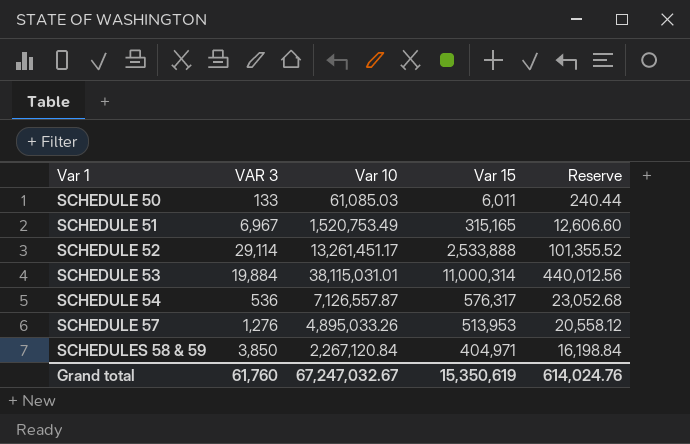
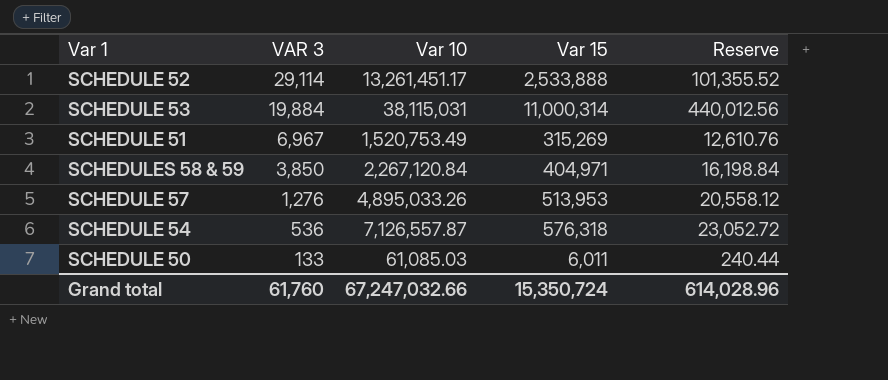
row order: Var 1 ascending -> VAR 3 descending
SCHEDULE 53 | Var 10: 38,115,031.01 -> 38,115,031
SCHEDULE 51 | Var 15: 315,165 -> 315,269
SCHEDULE 51 | Reserve: 12,606.60 -> 12,610.76
SCHEDULE 54 | Var 15: 576,317 -> 576,318
SCHEDULE 54 | Reserve: 23,052.68 -> 23,052.72
Grand total | Var 10: 67,247,032.67 -> 67,247,032.66
Grand total | Var 15: 15,350,619 -> 15,350,724
Grand total | Reserve: 614,024.76 -> 614,028.96

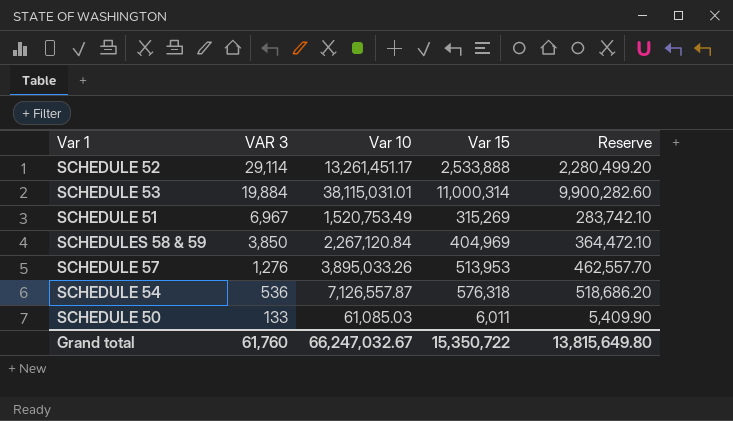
column Reserve | formula: [Var 15] * 0.04 -> [Var 15] * 0.9
SCHEDULE 53 | Var 10: 38,115,031 -> 38,115,031.01
SCHEDULES 58 & 59 | Var 15: 404,971 -> 404,969
SCHEDULE 57 | Var 10: 4,895,033.26 -> 3,895,033.26
Grand total | Var 10: 67,247,032.66 -> 66,247,032.67
Grand total | Var 15: 15,350,724 -> 15,350,722
Grand total | Reserve: 614,028.96 -> 13,815,649.80

